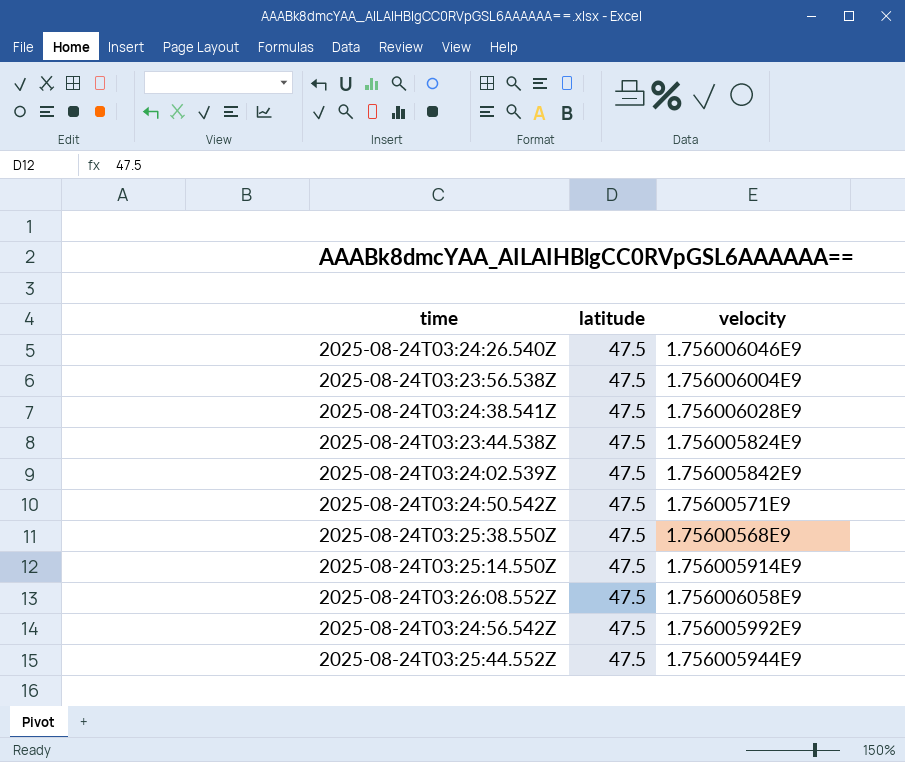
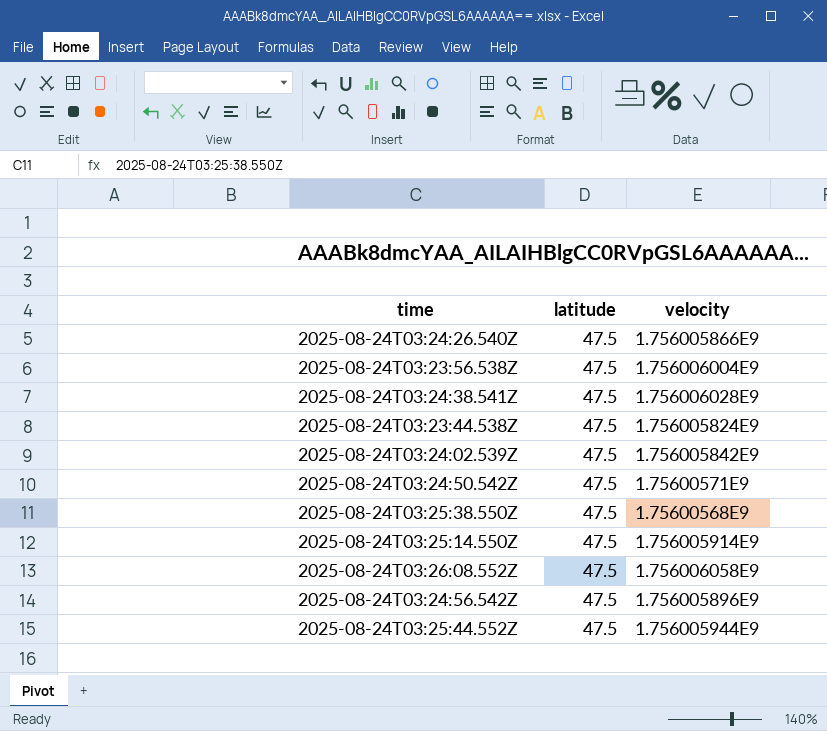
2025-08-24T03:24:26.540Z | velocity: 1.756006046E9 -> 1.756005866E9
2025-08-24T03:24:56.542Z | velocity: 1.756005992E9 -> 1.756005896E9

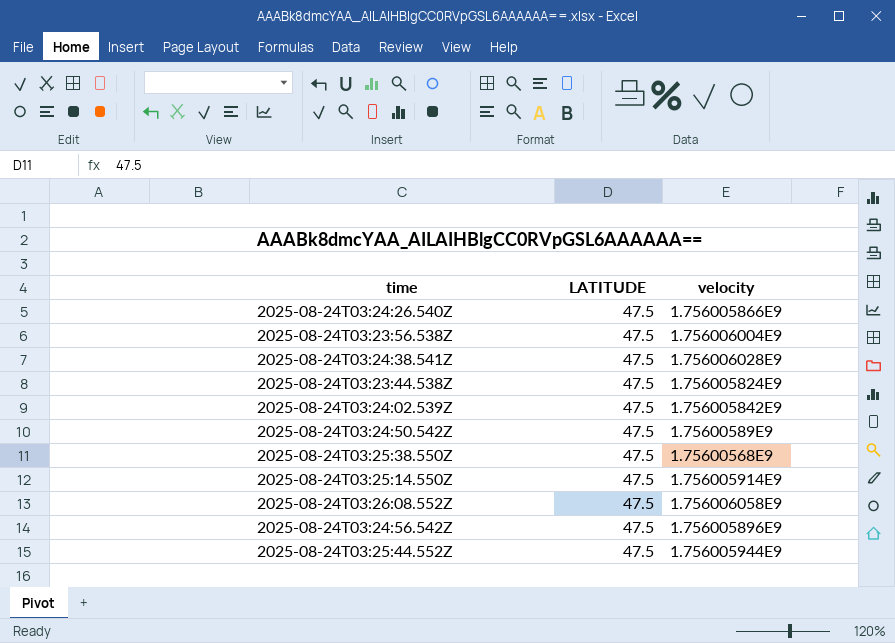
column name: latitude -> LATITUDE
2025-08-24T03:24:50.542Z | velocity: 1.75600571E9 -> 1.75600589E9

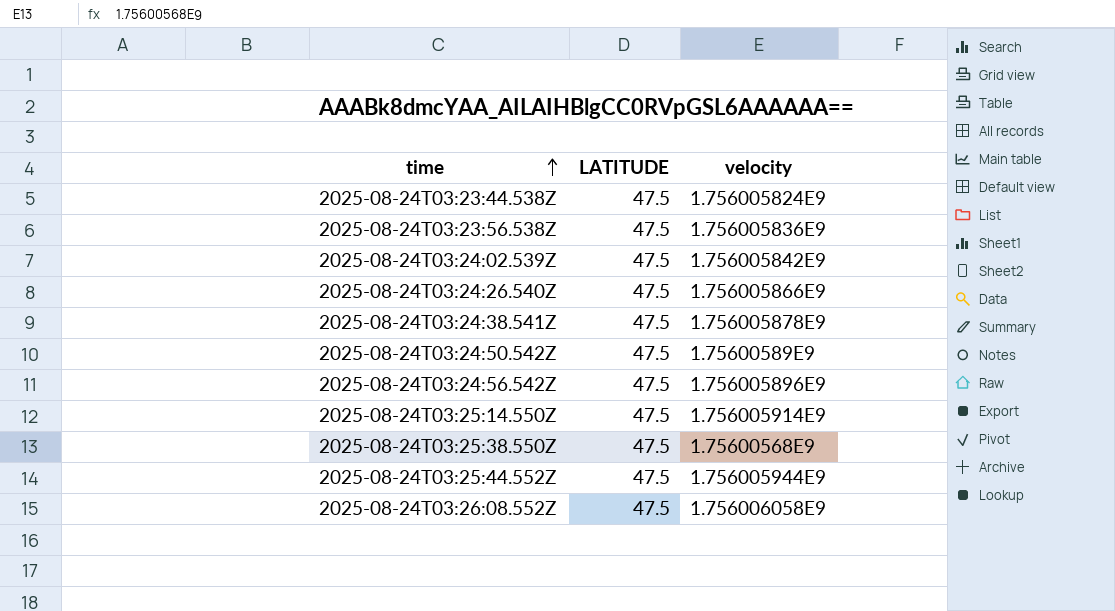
row order: none -> time ascending
2025-08-24T03:23:56.538Z | velocity: 1.756006004E9 -> 1.756005836E9
2025-08-24T03:24:38.541Z | velocity: 1.756006028E9 -> 1.756005878E9

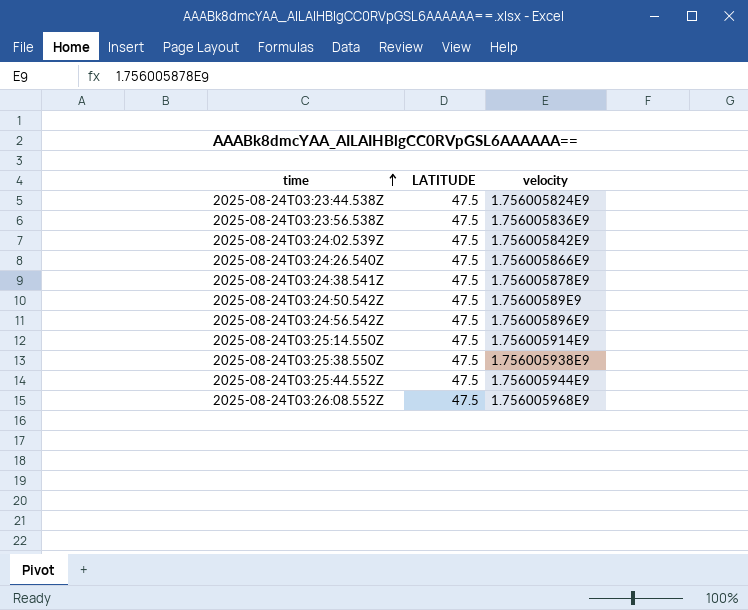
2025-08-24T03:25:38.550Z | velocity: 1.75600568E9 -> 1.756005938E9
2025-08-24T03:26:08.552Z | velocity: 1.756006058E9 -> 1.756005968E9

